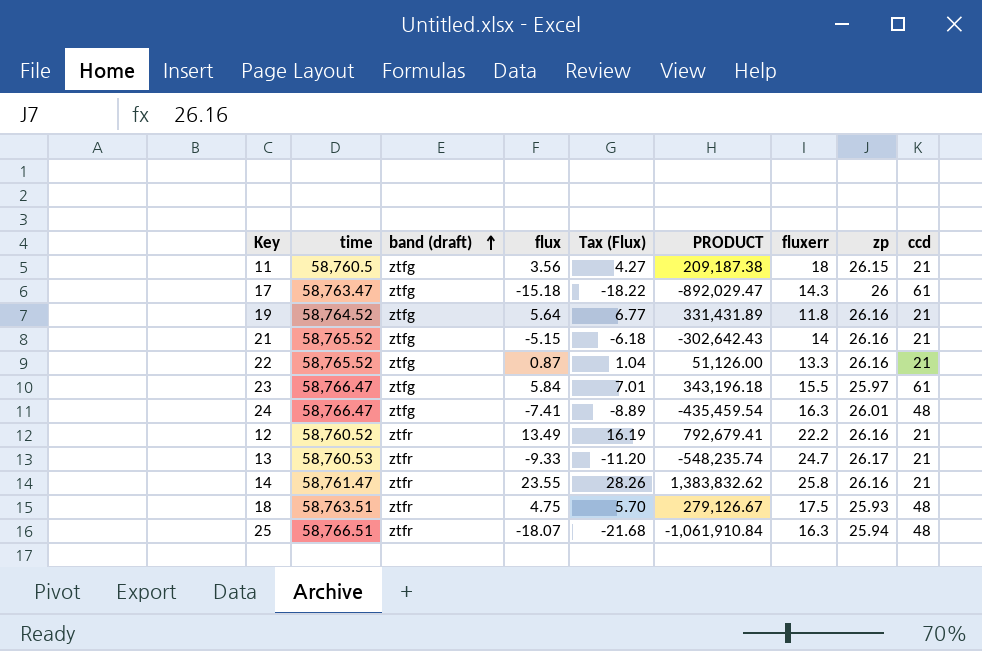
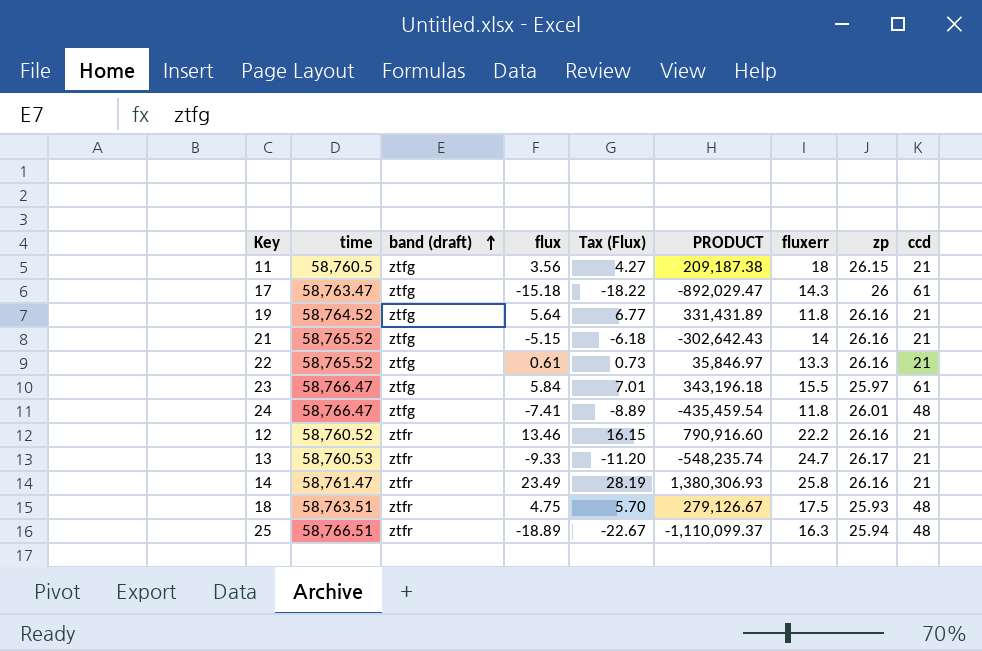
22 | flux: 0.87 -> 0.61
22 | Tax (Flux): 1.04 -> 0.73
22 | PRODUCT: 51,126.00 -> 35,846.97
24 | fluxerr: 16.3 -> 11.8
12 | flux: 13.49 -> 13.46
12 | Tax (Flux): 16.19 -> 16.15
12 | PRODUCT: 792,679.41 -> 790,916.60
14 | flux: 23.55 -> 23.49
14 | Tax (Flux): 28.26 -> 28.19
14 | PRODUCT: 1,383,832.62 -> 1,380,306.93
25 | flux: -18.07 -> -18.89
25 | Tax (Flux): -21.68 -> -22.67
25 | PRODUCT: -1,061,910.84 -> -1,110,099.37

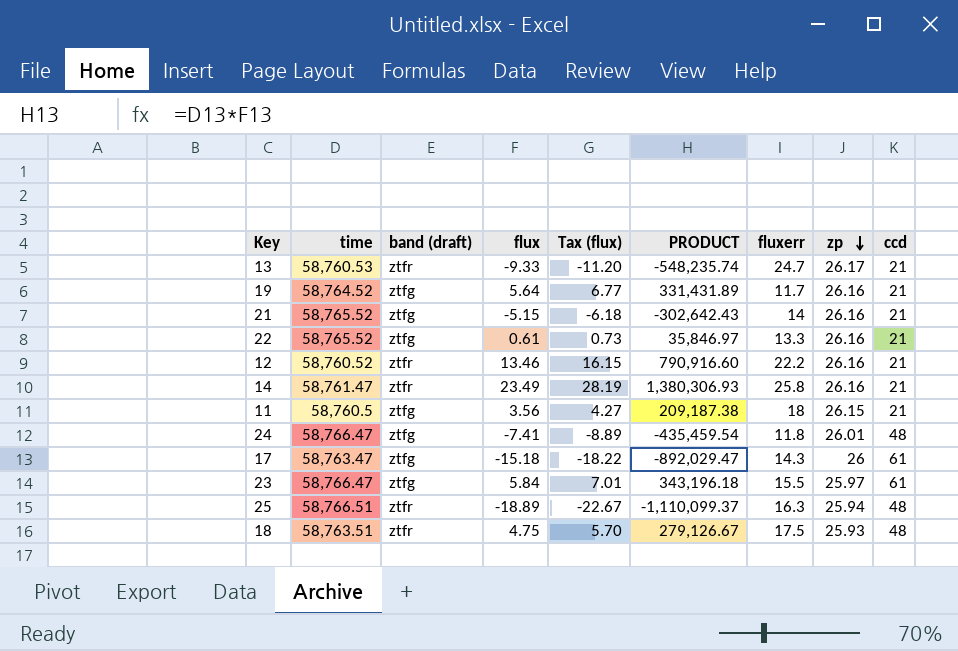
row order: band (draft) ascending -> zp descending
column name: Tax (Flux) -> Tax (flux)
19 | fluxerr: 11.8 -> 11.7

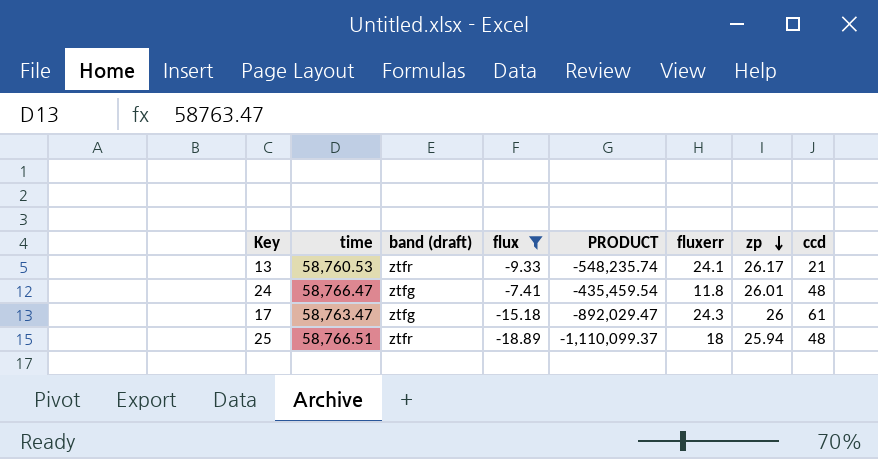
filter: none -> flux <= -7.41
column Tax (flux) | formula: [flux] * 1.2 -> none
13 | fluxerr: 24.7 -> 24.1
17 | fluxerr: 14.3 -> 24.3
25 | fluxerr: 16.3 -> 18

